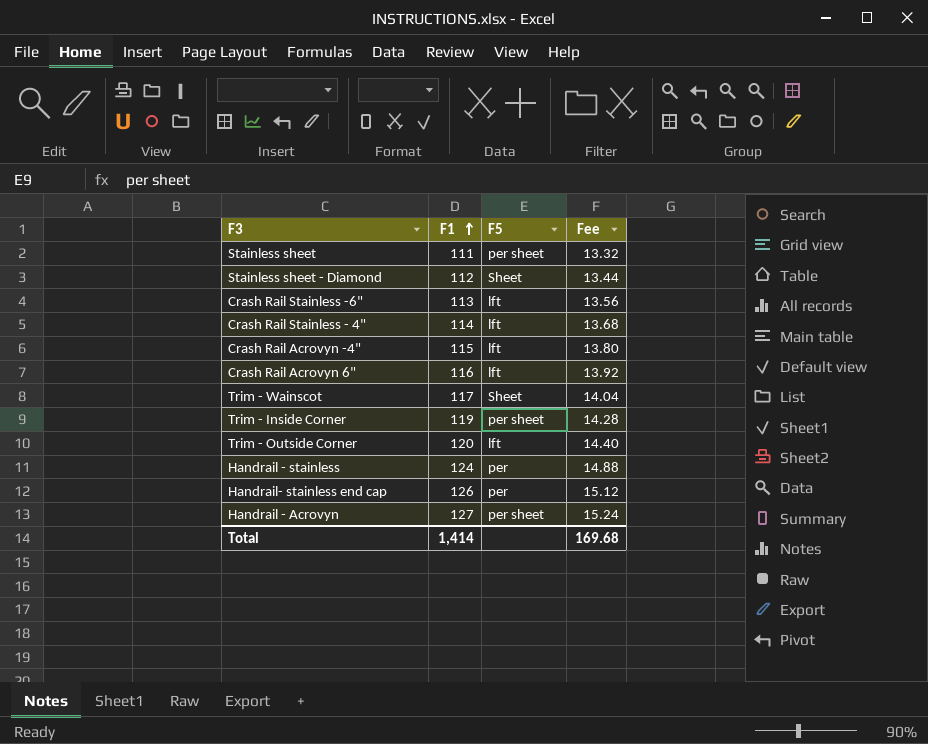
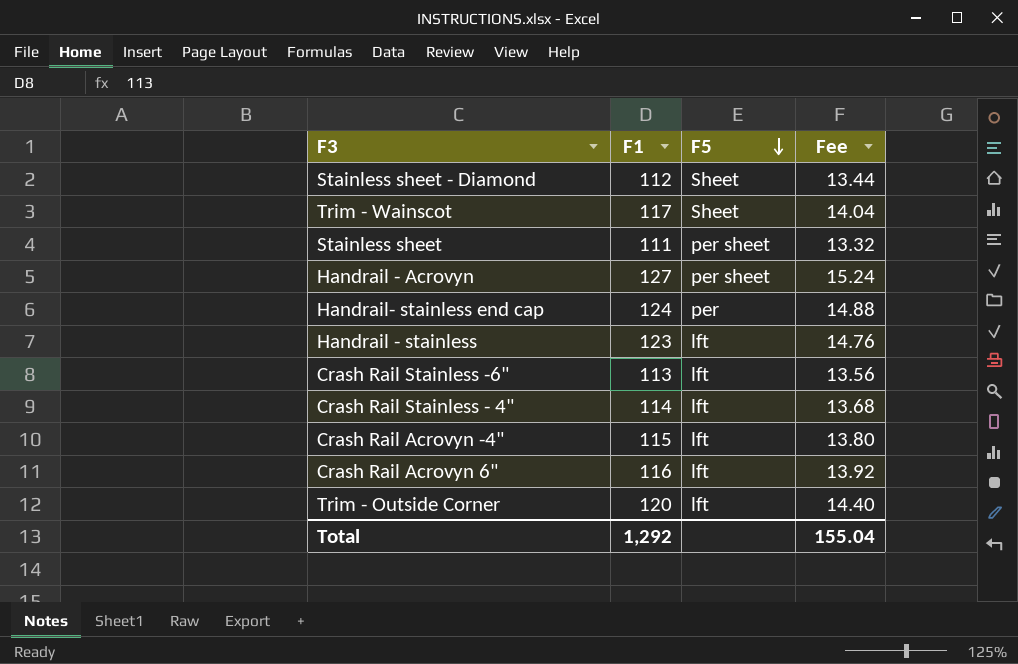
row order: F1 ascending -> F5 descending
row Trim - Inside Corner: 119 | per sheet | 14.28 -> none
Handrail- stainless end cap | F1: 126 -> 124
Handrail- stainless end cap | Fee: 15.12 -> 14.88
Handrail - stainless | F1: 124 -> 123
Handrail - stainless | F5: per -> lft
Handrail - stainless | Fee: 14.88 -> 14.76
Total | F1: 1,414 -> 1,292
Total | Fee: 169.68 -> 155.04

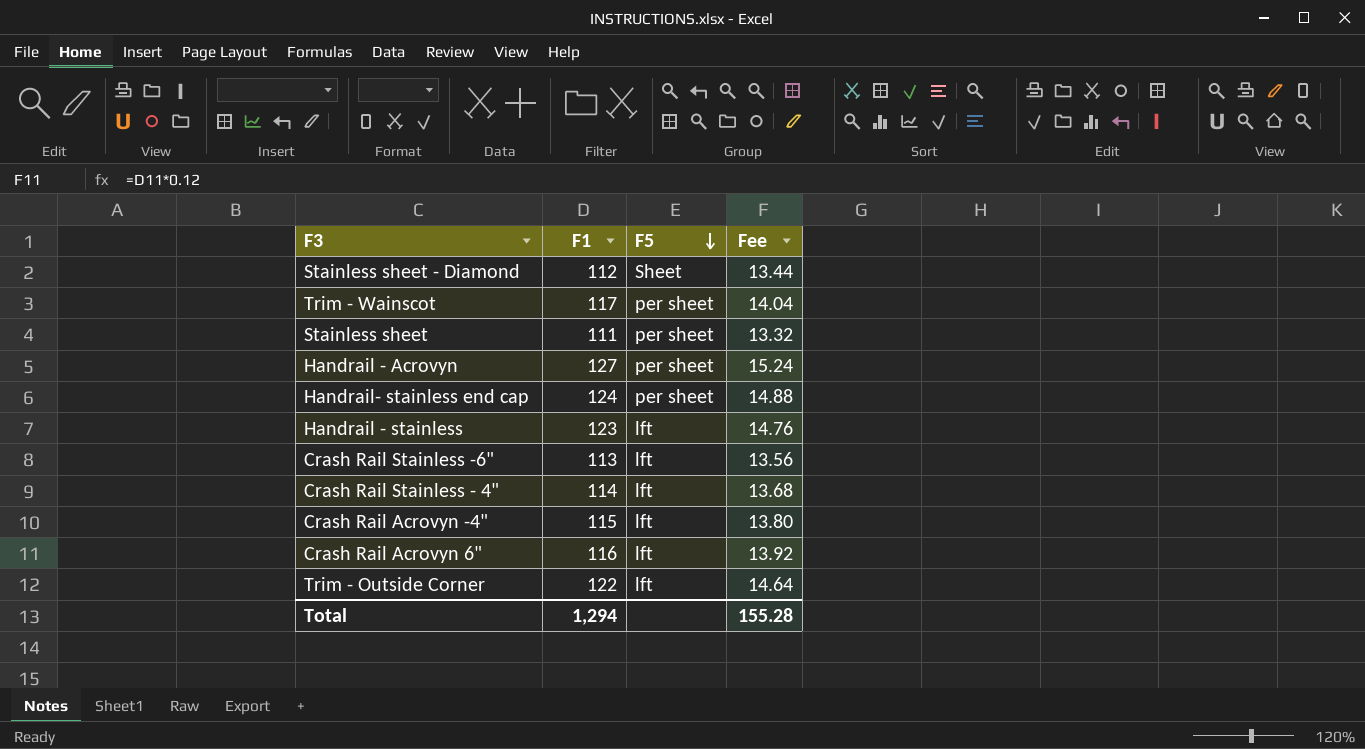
Trim - Wainscot | F5: Sheet -> per sheet
Handrail- stainless end cap | F5: per -> per sheet
Trim - Outside Corner | F1: 120 -> 122
Trim - Outside Corner | Fee: 14.40 -> 14.64
Total | F1: 1,292 -> 1,294
Total | Fee: 155.04 -> 155.28

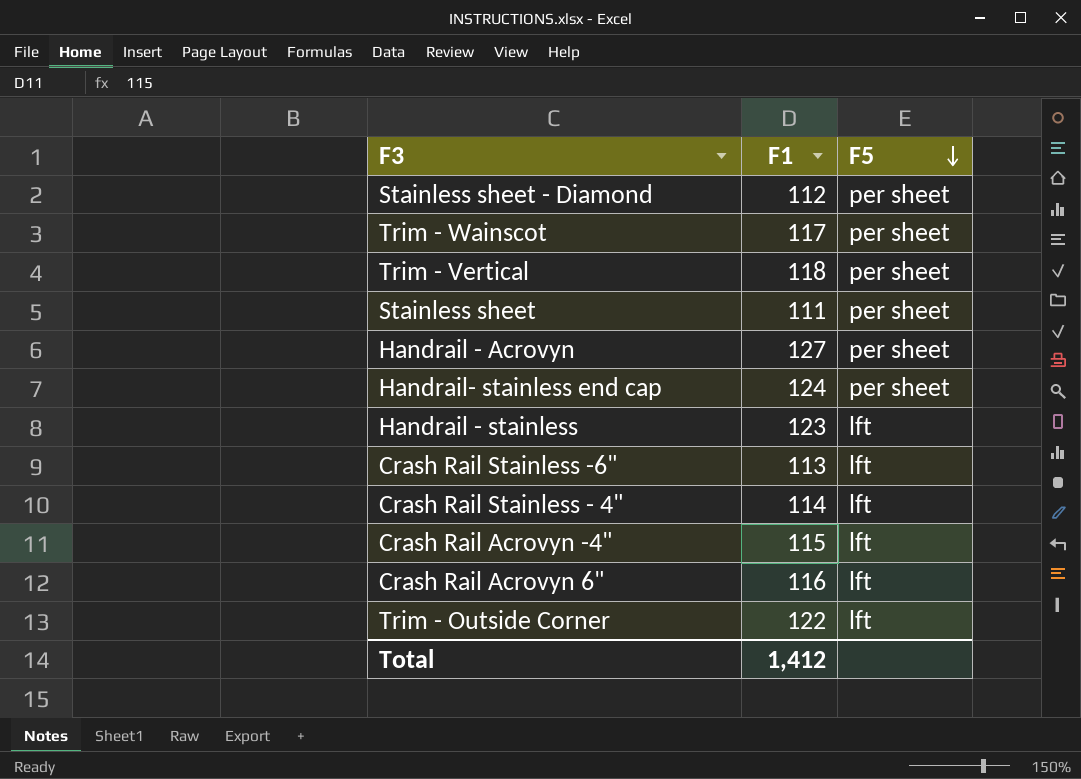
column Fee | formula: [F1] * 0.12 -> none
Stainless sheet - Diamond | F5: Sheet -> per sheet
row Trim - Vertical: none -> 118 | per sheet
Total | F1: 1,294 -> 1,412

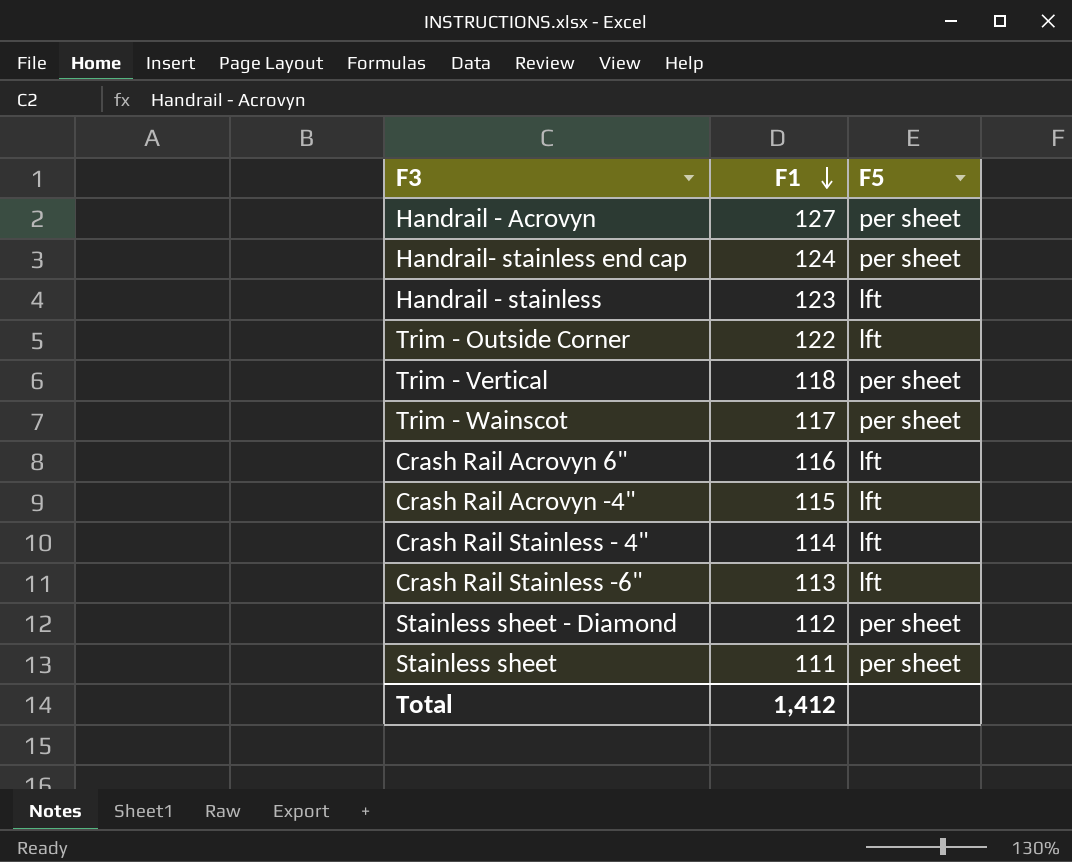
row order: F5 descending -> F1 descending

